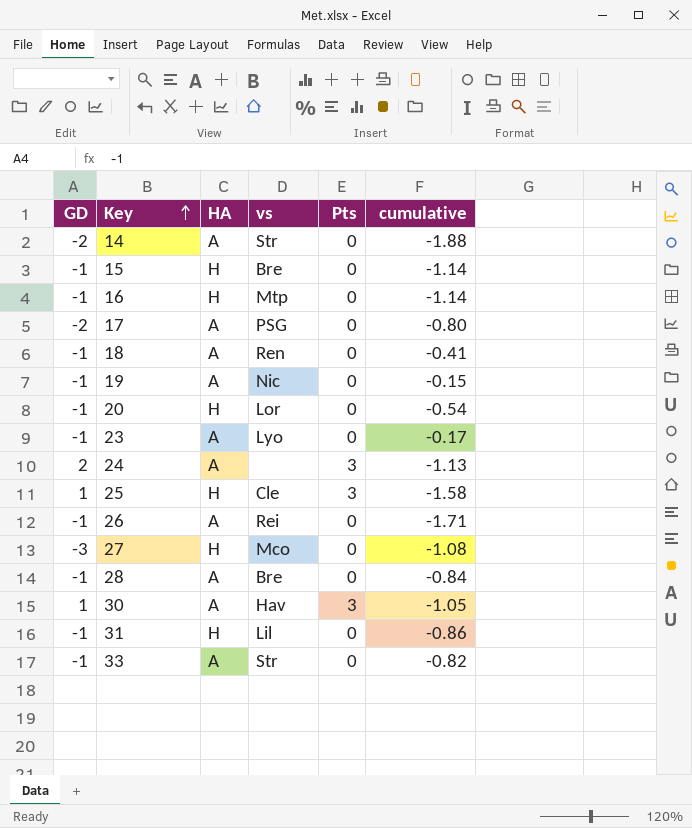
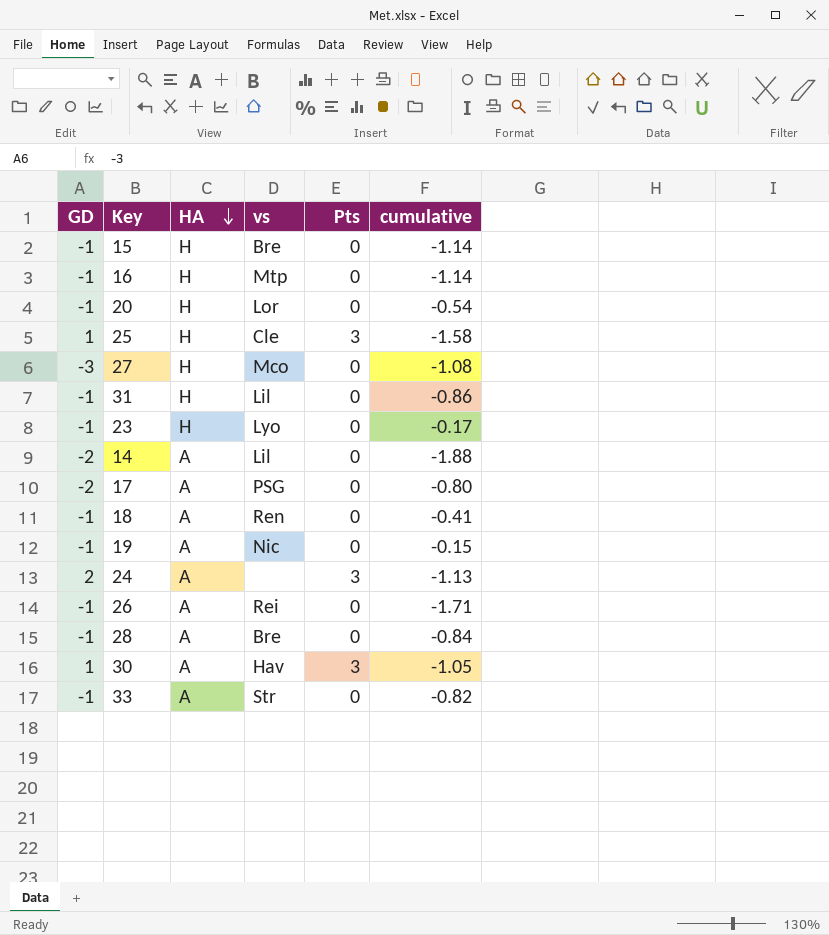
row order: Key ascending -> HA descending
23 | HA: A -> H
14 | vs: Str -> Lil

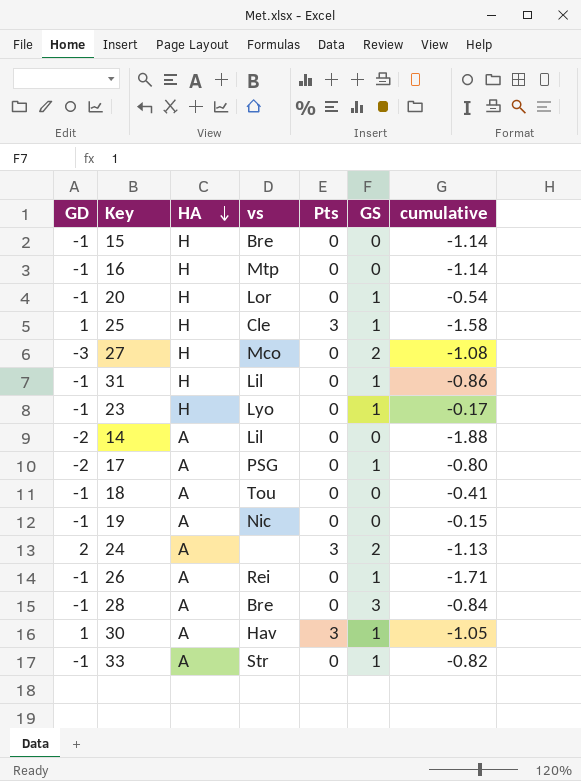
column GS | position: none -> 6
18 | vs: Ren -> Tou

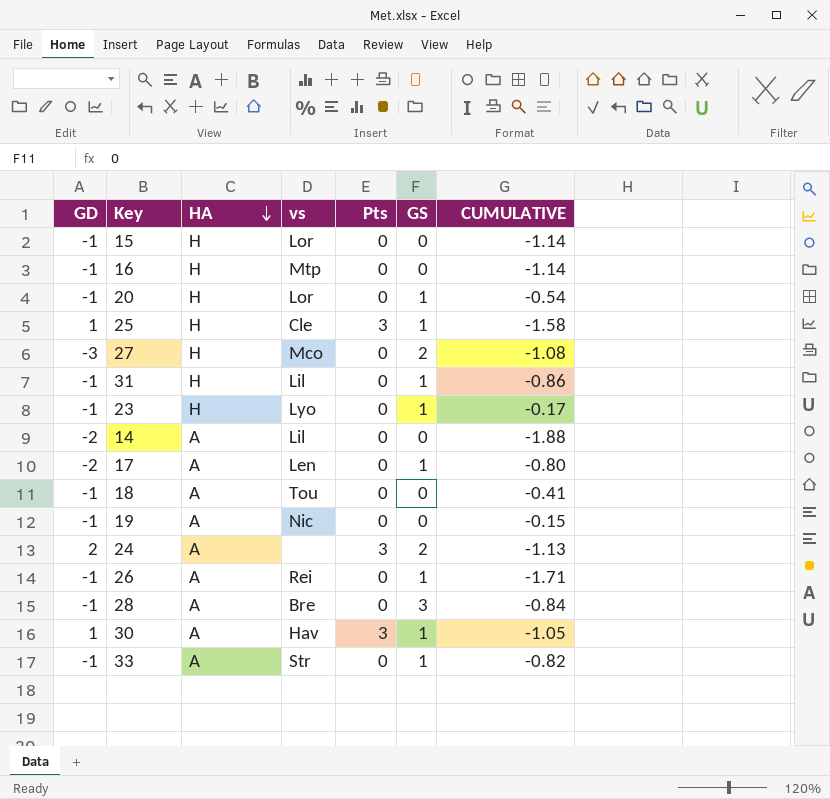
column name: cumulative -> CUMULATIVE
15 | vs: Bre -> Lor
17 | vs: PSG -> Len

